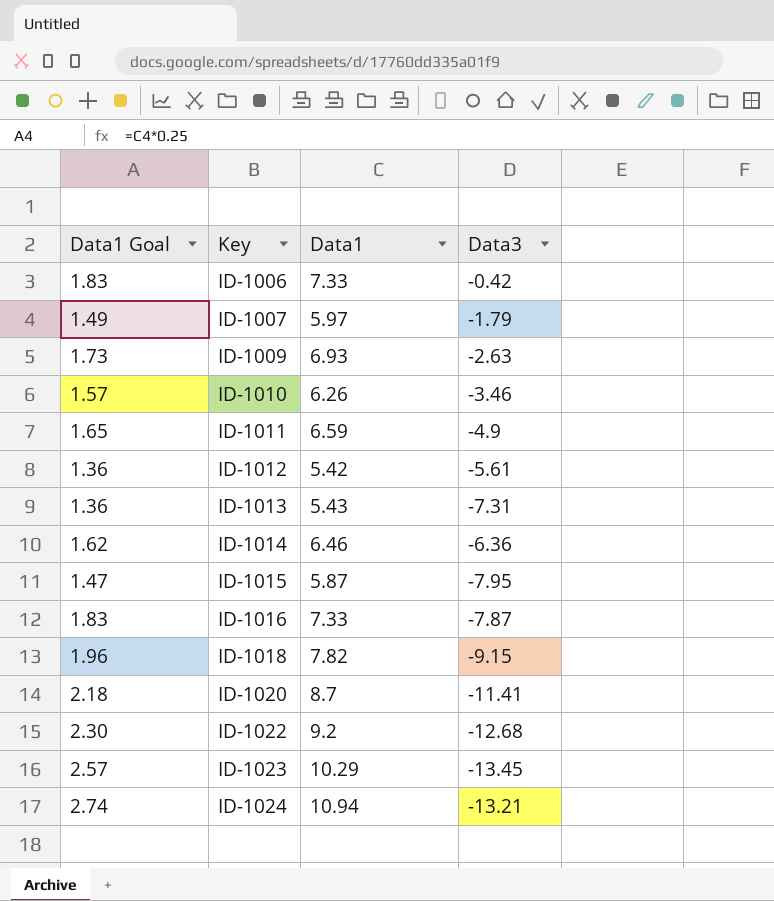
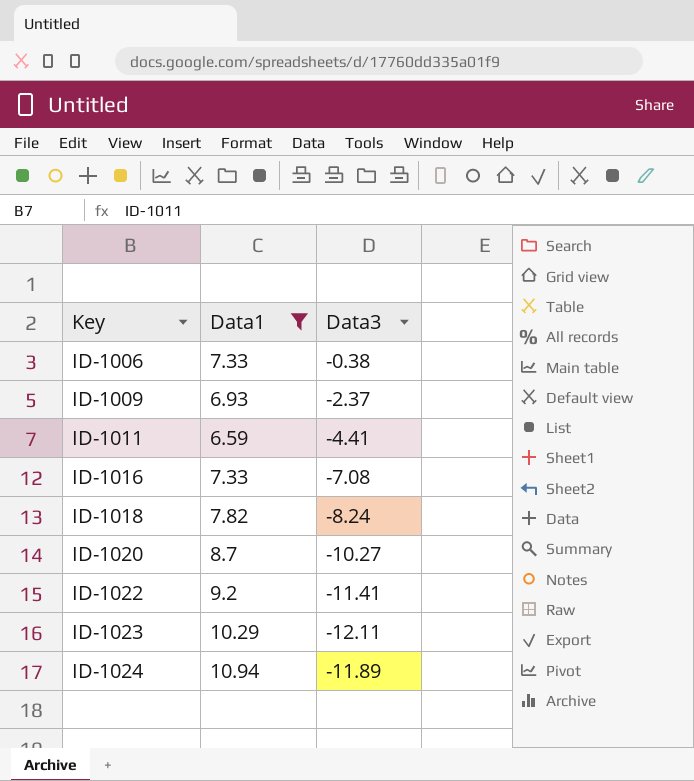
filter: none -> Data1 >= 6.59
column Data1 Goal | formula: [Data1] * 0.25 -> none
ID-1006 | Data3: -0.42 -> -0.38
ID-1009 | Data3: -2.63 -> -2.37
ID-1011 | Data3: -4.9 -> -4.41
ID-1016 | Data3: -7.87 -> -7.08
ID-1018 | Data3: -9.15 -> -8.24
ID-1020 | Data3: -11.41 -> -10.27
ID-1022 | Data3: -12.68 -> -11.41
ID-1023 | Data3: -13.45 -> -12.11
ID-1024 | Data3: -13.21 -> -11.89

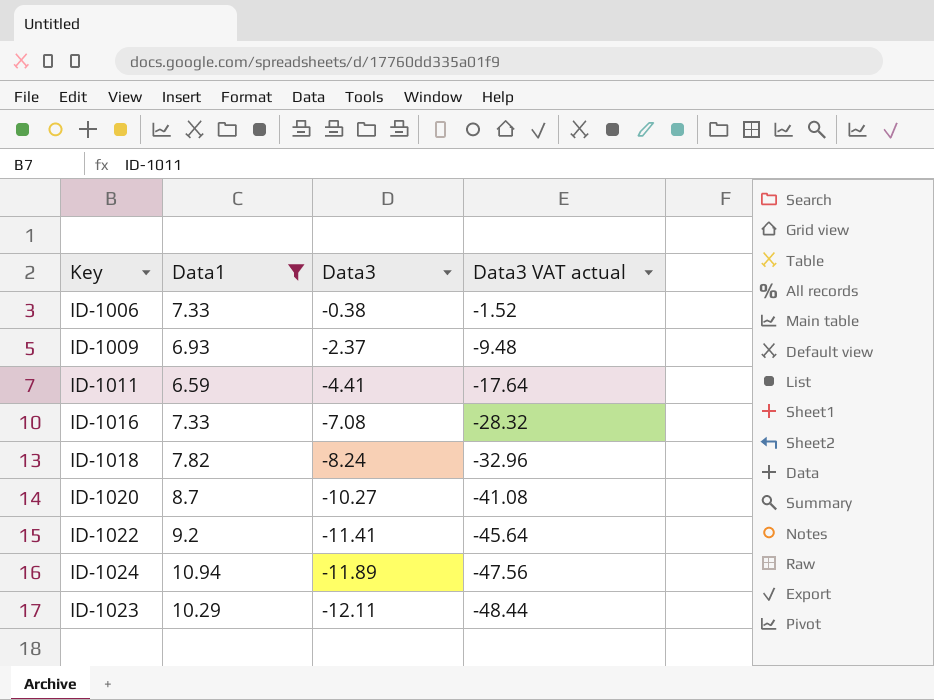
row order: Key ascending -> Data3 descending
column Data3 VAT actual | formula: none -> [Data3] * 4

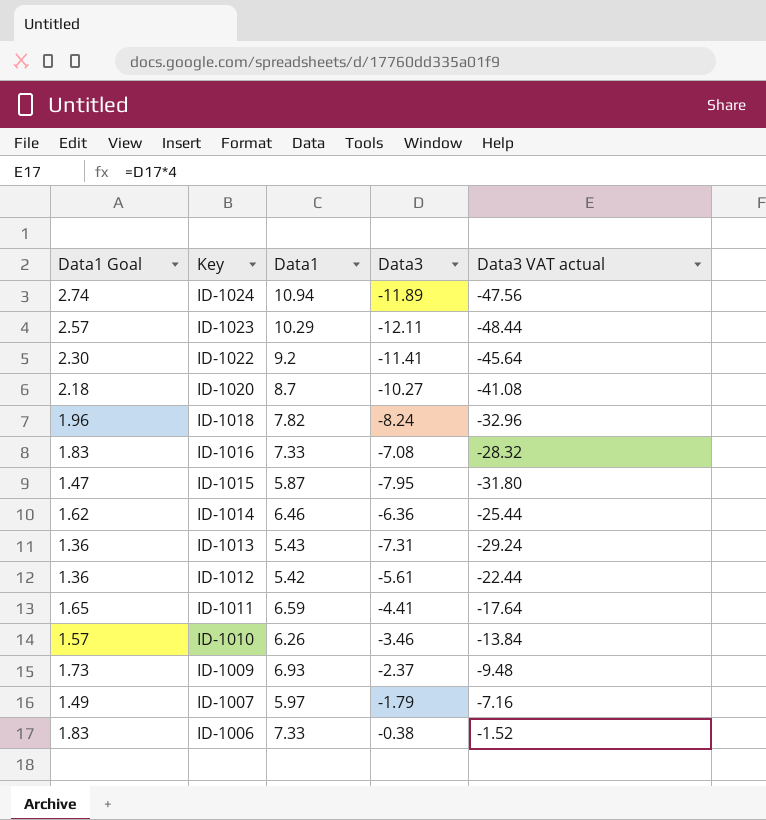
filter: Data1 >= 6.59 -> none
row order: Data3 descending -> Key descending
column Data1 Goal | formula: none -> [Data1] * 0.25

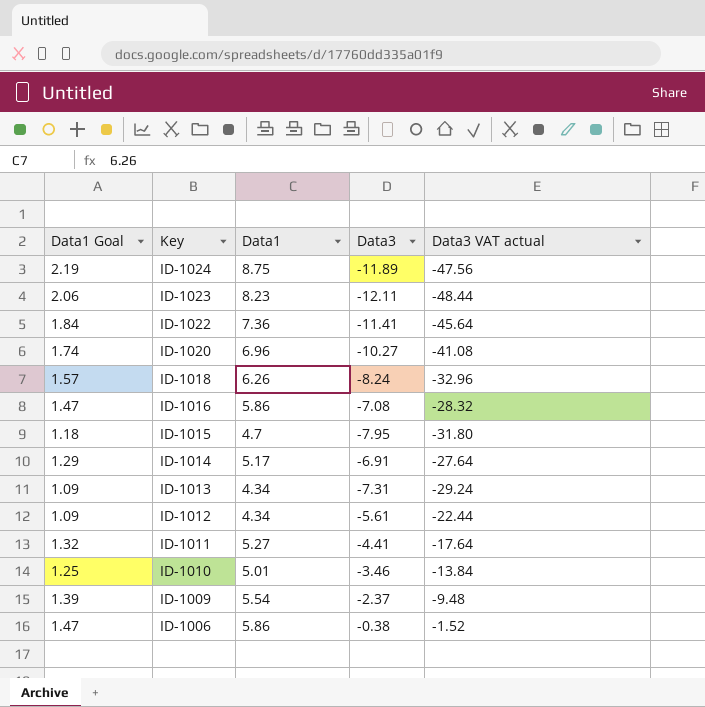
row ID-1007: 1.49 | 5.97 | -1.79 | -7.16 -> none
ID-1024 | Data1 Goal: 2.74 -> 2.19
ID-1024 | Data1: 10.94 -> 8.75
ID-1023 | Data1 Goal: 2.57 -> 2.06
ID-1023 | Data1: 10.29 -> 8.23
ID-1022 | Data1 Goal: 2.30 -> 1.84
ID-1022 | Data1: 9.2 -> 7.36
ID-1020 | Data1 Goal: 2.18 -> 1.74
ID-1020 | Data1: 8.7 -> 6.96
ID-1018 | Data1 Goal: 1.96 -> 1.57
ID-1018 | Data1: 7.82 -> 6.26
ID-1016 | Data1 Goal: 1.83 -> 1.47
ID-1016 | Data1: 7.33 -> 5.86
ID-1015 | Data1 Goal: 1.47 -> 1.18
ID-1015 | Data1: 5.87 -> 4.7
ID-1014 | Data1 Goal: 1.62 -> 1.29
ID-1014 | Data1: 6.46 -> 5.17
ID-1014 | Data3: -6.36 -> -6.91
ID-1014 | Data3 VAT actual: -25.44 -> -27.64
ID-1013 | Data1 Goal: 1.36 -> 1.09
ID-1013 | Data1: 5.43 -> 4.34
ID-1012 | Data1 Goal: 1.36 -> 1.09
ID-1012 | Data1: 5.42 -> 4.34
ID-1011 | Data1 Goal: 1.65 -> 1.32
ID-1011 | Data1: 6.59 -> 5.27
ID-1010 | Data1 Goal: 1.57 -> 1.25
ID-1010 | Data1: 6.26 -> 5.01
ID-1009 | Data1 Goal: 1.73 -> 1.39
ID-1009 | Data1: 6.93 -> 5.54
ID-1006 | Data1 Goal: 1.83 -> 1.47
ID-1006 | Data1: 7.33 -> 5.86

